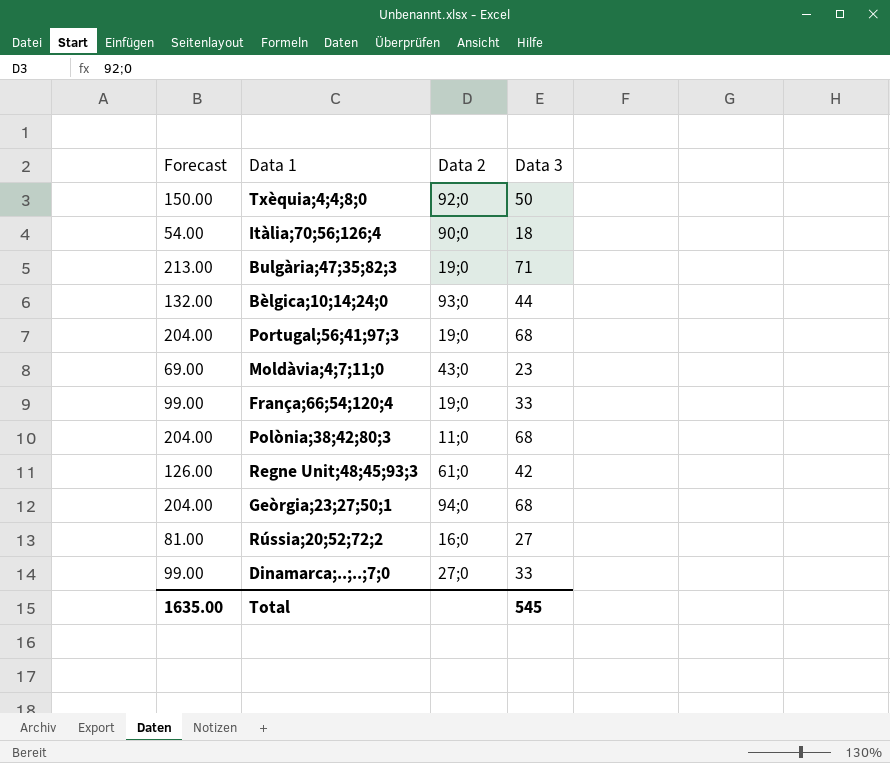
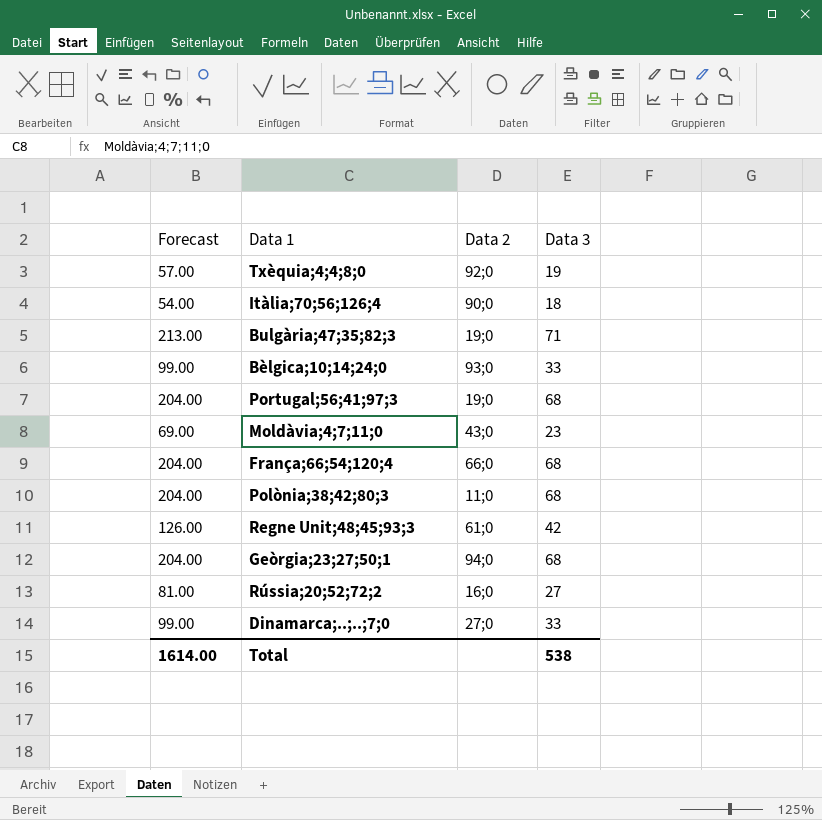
Txèquia;4;4;8;0 | Forecast: 150.00 -> 57.00
Txèquia;4;4;8;0 | Data 3: 50 -> 19
Bèlgica;10;14;24;0 | Forecast: 132.00 -> 99.00
Bèlgica;10;14;24;0 | Data 3: 44 -> 33
França;66;54;120;4 | Forecast: 99.00 -> 204.00
França;66;54;120;4 | Data 2: 19;0 -> 66;0
França;66;54;120;4 | Data 3: 33 -> 68
Total | Forecast: 1635.00 -> 1614.00
Total | Data 3: 545 -> 538

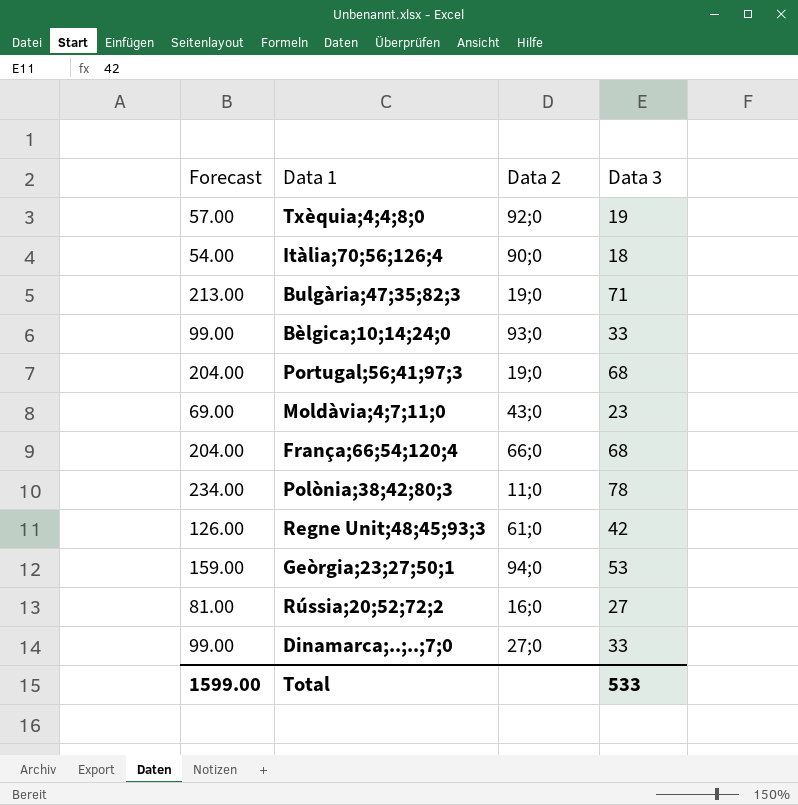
Polònia;38;42;80;3 | Forecast: 204.00 -> 234.00
Polònia;38;42;80;3 | Data 3: 68 -> 78
Geòrgia;23;27;50;1 | Forecast: 204.00 -> 159.00
Geòrgia;23;27;50;1 | Data 3: 68 -> 53
Total | Forecast: 1614.00 -> 1599.00
Total | Data 3: 538 -> 533

